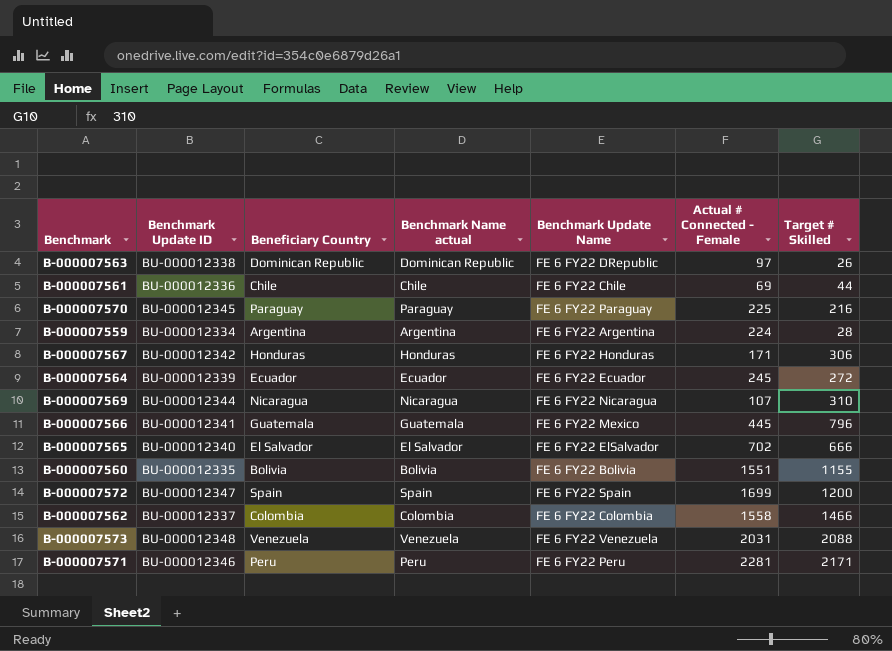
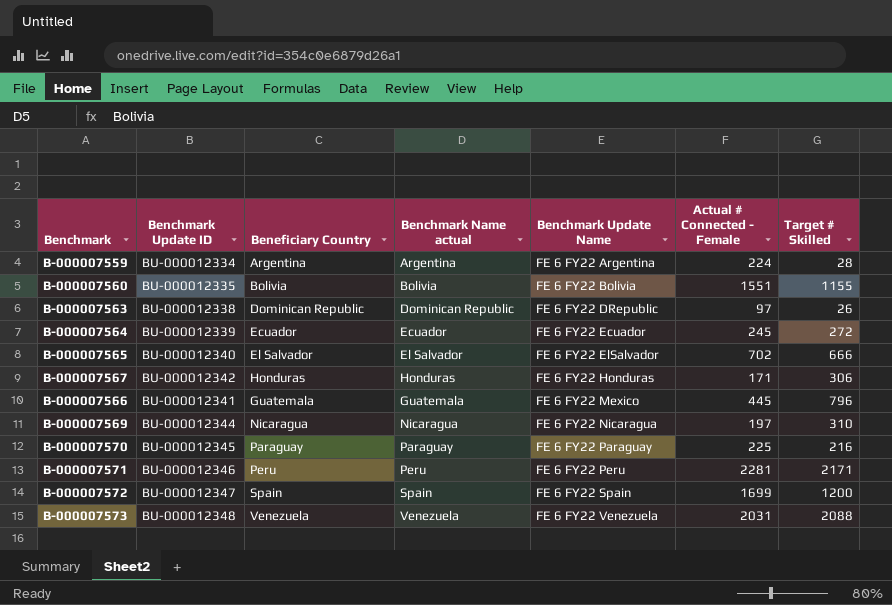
row order: none -> Benchmark Update Name ascending
row B-000007561: BU-000012336 | Chile | Chile | FE 6 FY22 Chile | 69 | 44 -> none
row B-000007562: BU-000012337 | Colombia | Colombia | FE 6 FY22 Colombia | 1558 | 1466 -> none
B-000007569 | Actual # Connected - Female: 107 -> 197

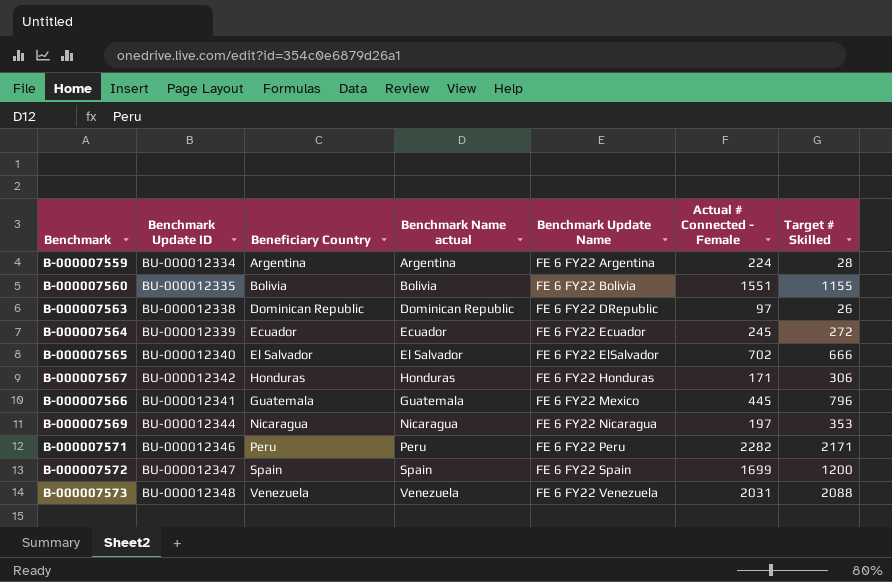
row B-000007570: BU-000012345 | Paraguay | Paraguay | FE 6 FY22 Paraguay | 225 | 216 -> none
B-000007569 | Target # Skilled: 310 -> 353
B-000007571 | Actual # Connected - Female: 2281 -> 2282

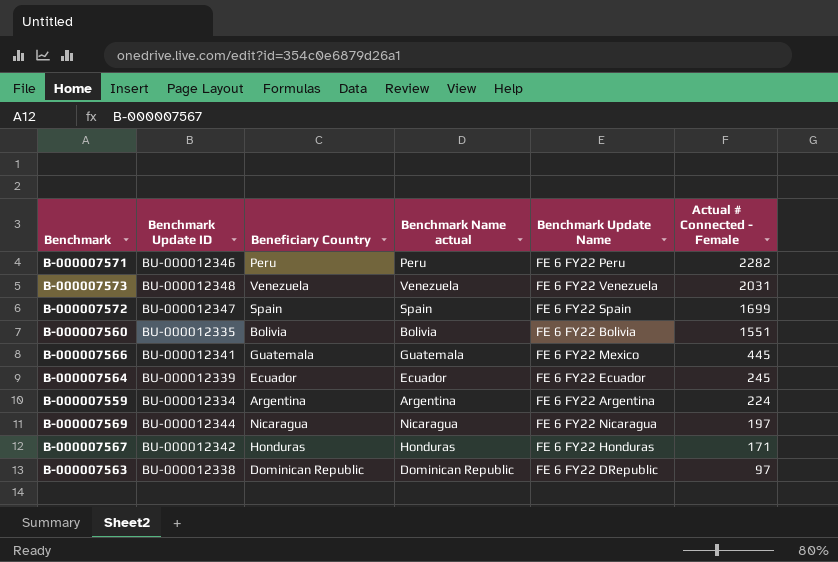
row order: Benchmark Update Name ascending -> Actual # Connected - Female descending
column Target # Skilled | position: 7 -> none
row B-000007565: BU-000012340 | El Salvador | El Salvador | FE 6 FY22 ElSalvador | 702 | 666 -> none

